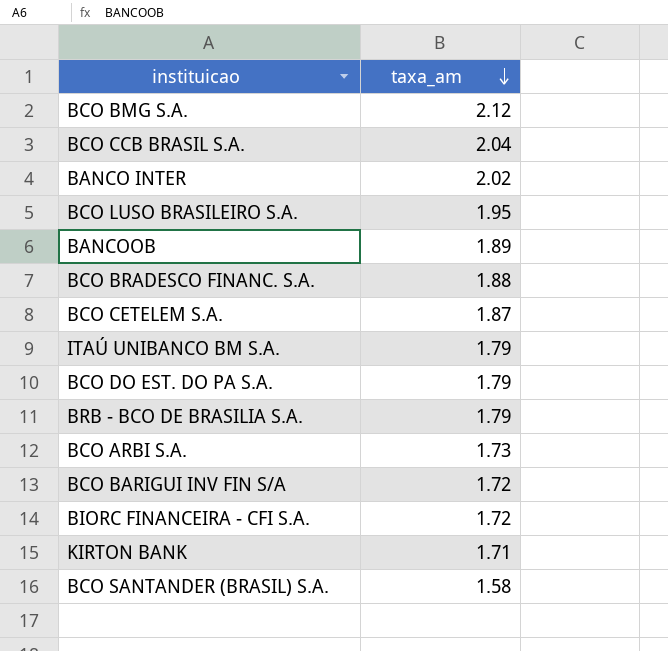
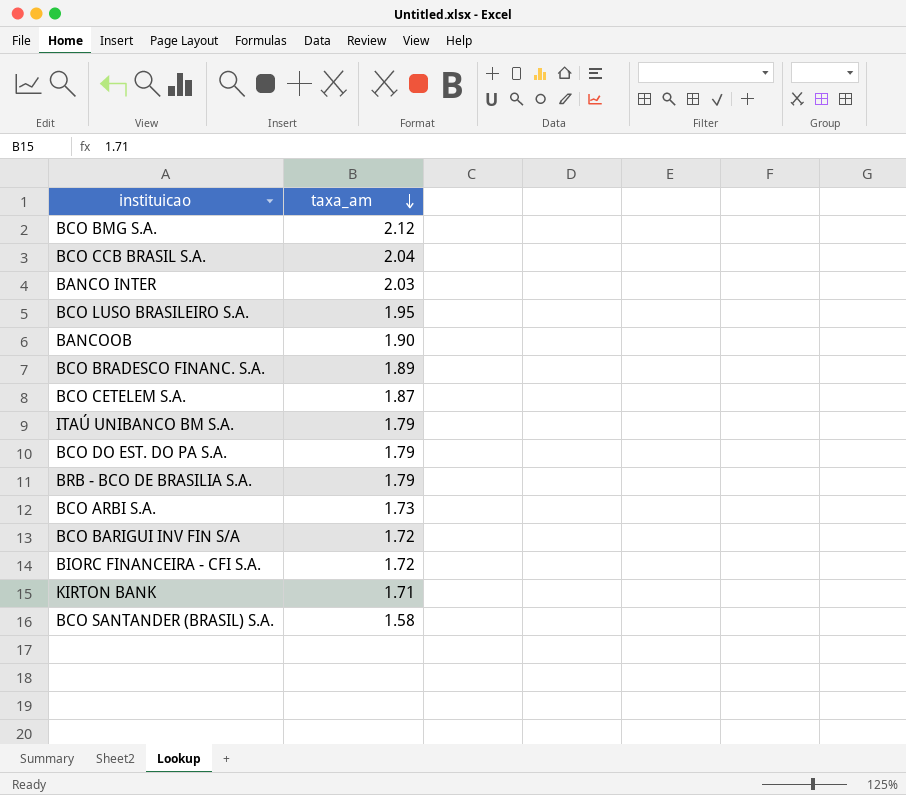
BANCO INTER | taxa_am: 2.02 -> 2.03
BANCOOB | taxa_am: 1.89 -> 1.90
BCO BRADESCO FINANC. S.A. | taxa_am: 1.88 -> 1.89

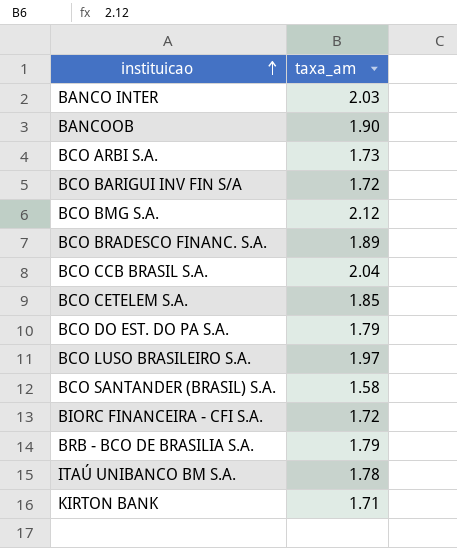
row order: taxa_am descending -> instituicao ascending
BCO CETELEM S.A. | taxa_am: 1.87 -> 1.85
BCO LUSO BRASILEIRO S.A. | taxa_am: 1.95 -> 1.97
ITAÚ UNIBANCO BM S.A. | taxa_am: 1.79 -> 1.78

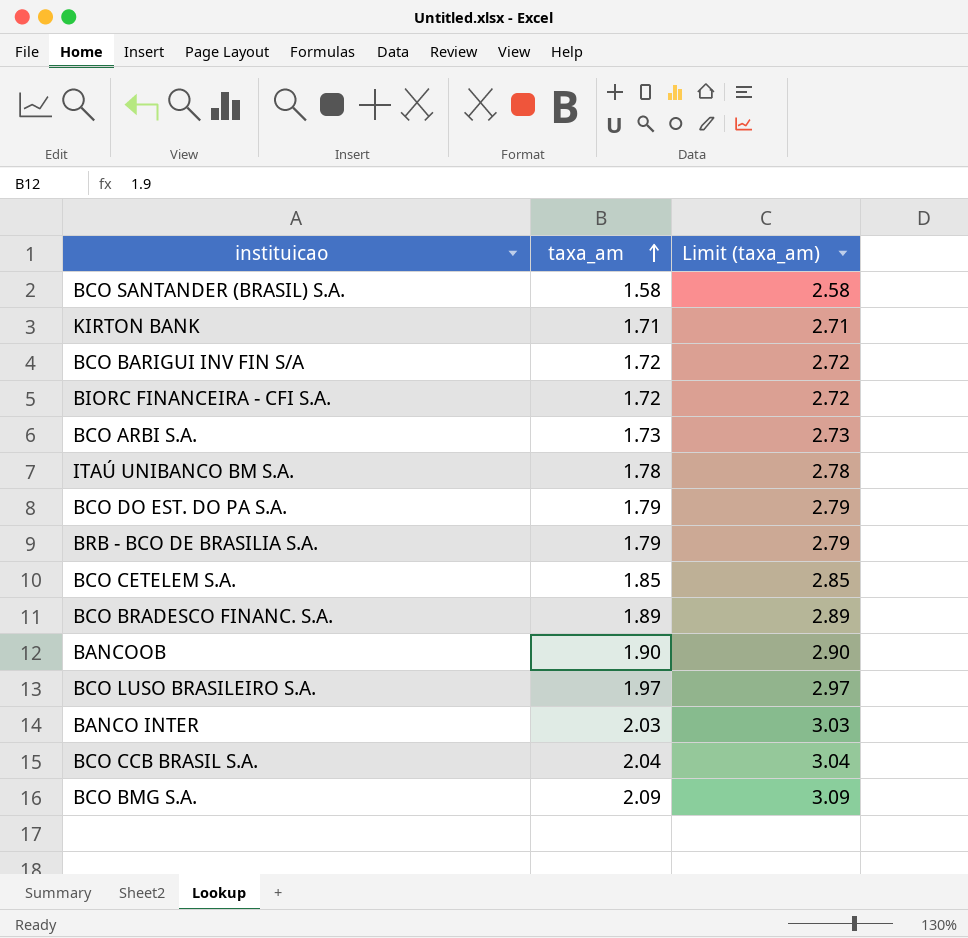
row order: instituicao ascending -> taxa_am ascending
column Limit (taxa_am) | formula: none -> [taxa_am] + 1
BCO BMG S.A. | taxa_am: 2.12 -> 2.09

